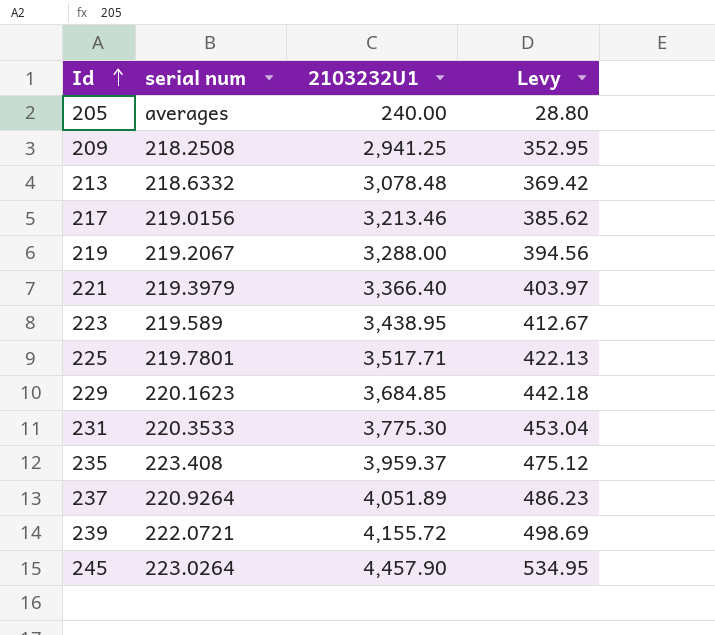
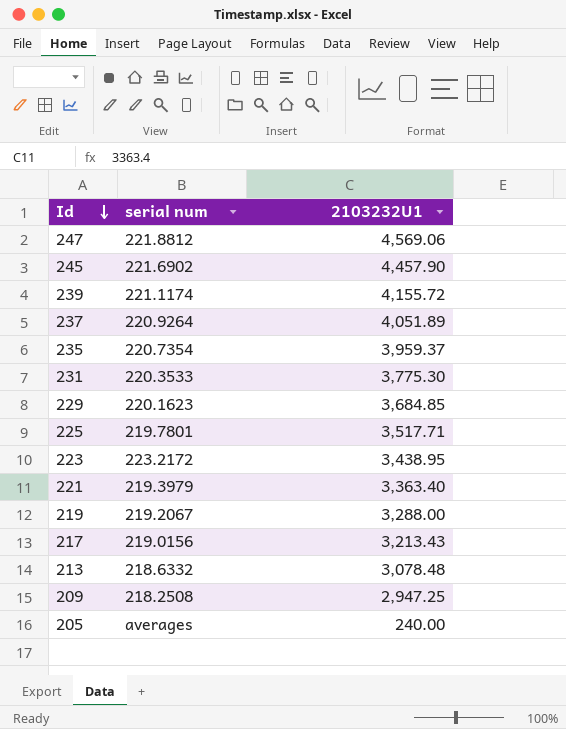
row order: Id ascending -> Id descending
column Levy | formula: [2103232U1] * 0.12 -> none
row 247: none -> 221.8812 | 4,569.06
245 | serial num: 223.0264 -> 221.6902
239 | serial num: 222.0721 -> 221.1174
235 | serial num: 223.408 -> 220.7354
223 | serial num: 219.589 -> 223.2172
221 | 2103232U1: 3,366.40 -> 3,363.40
217 | 2103232U1: 3,213.46 -> 3,213.43
209 | 2103232U1: 2,941.25 -> 2,947.25

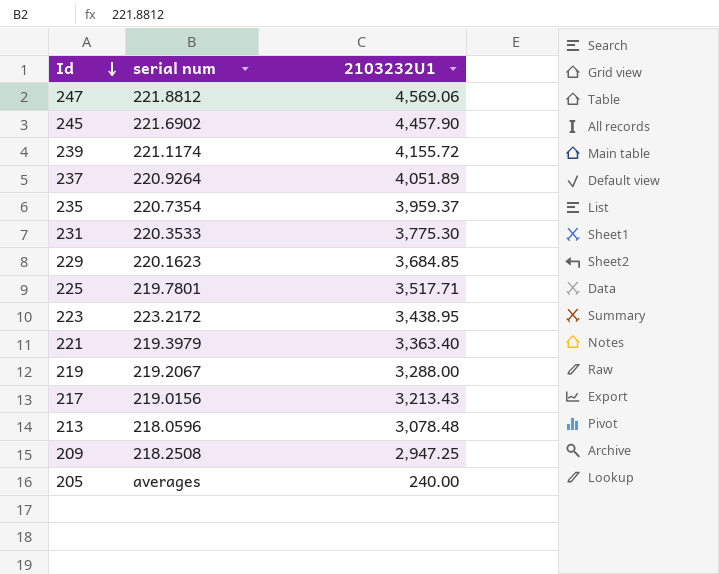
213 | serial num: 218.6332 -> 218.0596

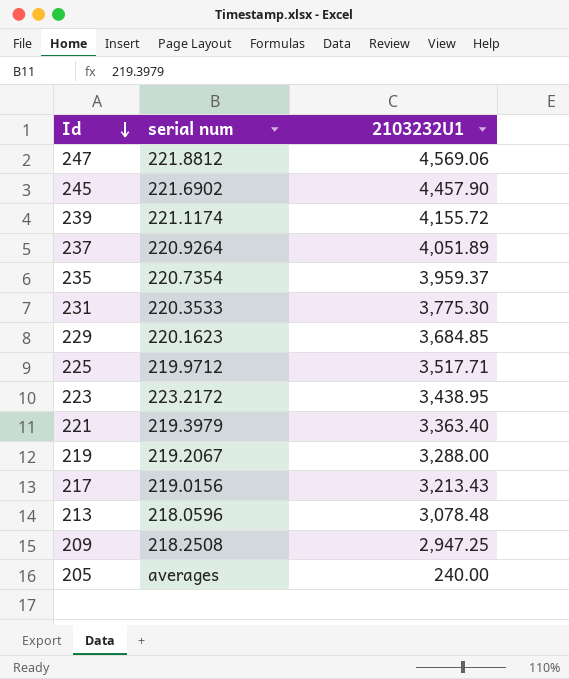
225 | serial num: 219.7801 -> 219.9712

